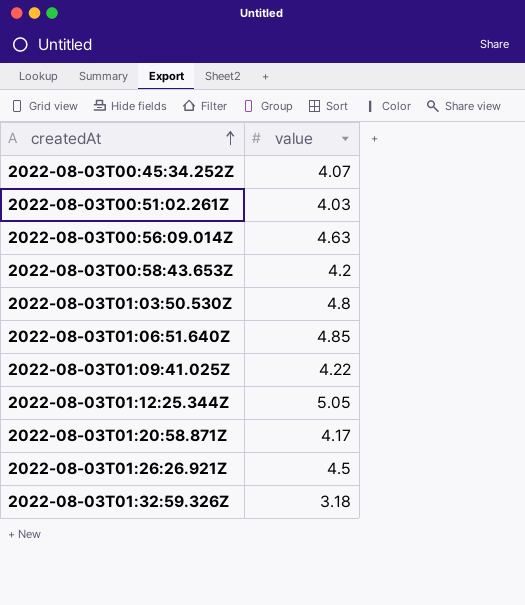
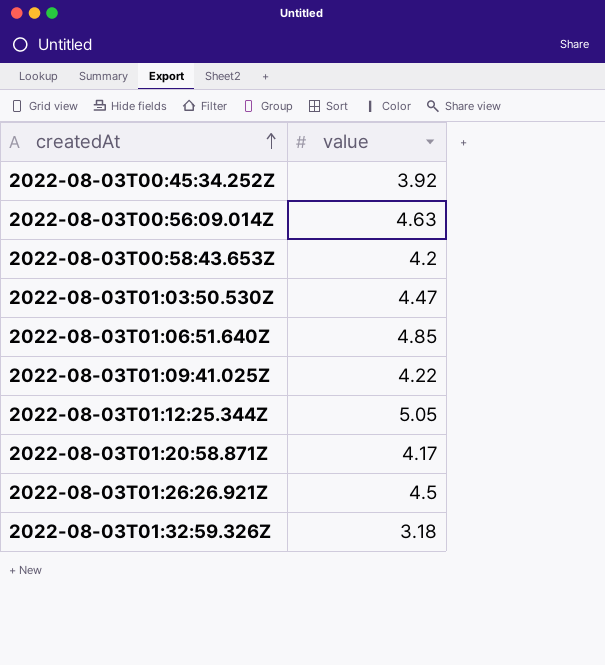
row 2022-08-03T00:51:02.261Z: 4.03 -> none
2022-08-03T00:45:34.252Z | value: 4.07 -> 3.92
2022-08-03T01:03:50.530Z | value: 4.8 -> 4.47

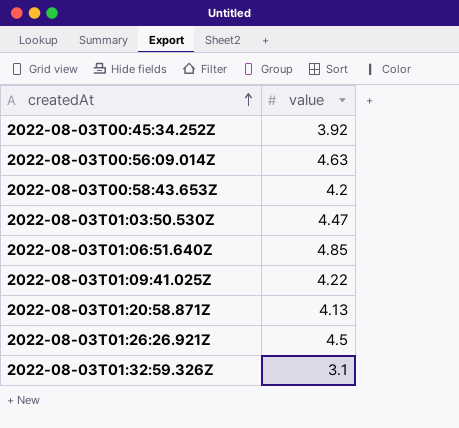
row 2022-08-03T01:12:25.344Z: 5.05 -> none
2022-08-03T01:20:58.871Z | value: 4.17 -> 4.13
2022-08-03T01:32:59.326Z | value: 3.18 -> 3.1

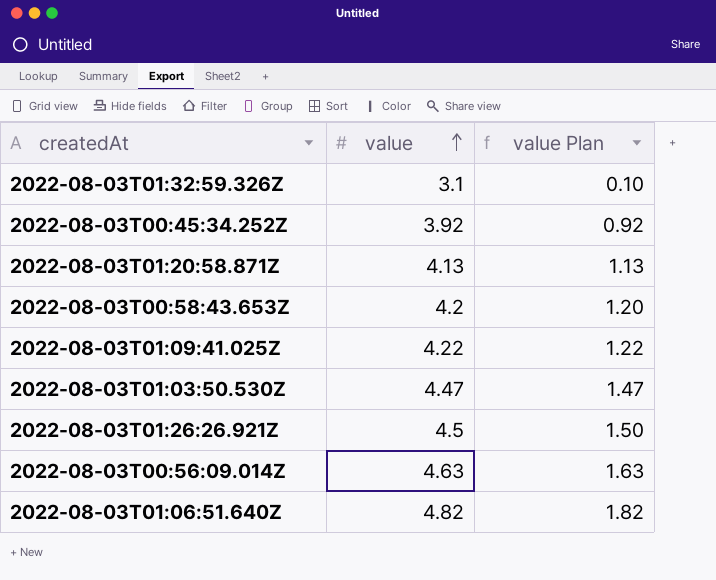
row order: createdAt ascending -> value ascending
column value Plan | formula: none -> [value] - 3
2022-08-03T01:06:51.640Z | value: 4.85 -> 4.82

